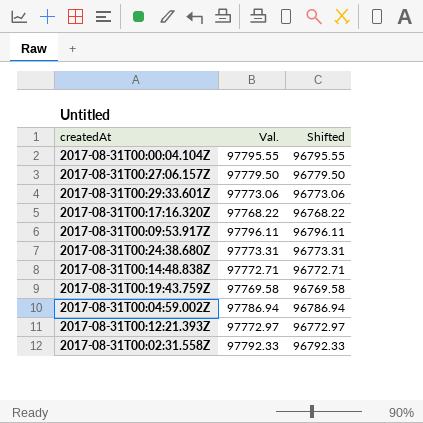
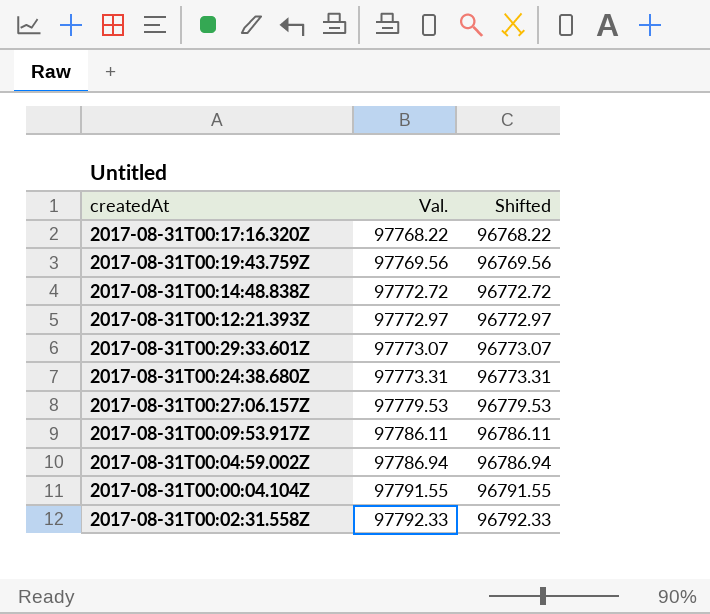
row order: none -> Val. ascending
2017-08-31T00:19:43.759Z | Val.: 97769.58 -> 97769.56
2017-08-31T00:19:43.759Z | Shifted: 96769.58 -> 96769.56
2017-08-31T00:14:48.838Z | Val.: 97772.71 -> 97772.72
2017-08-31T00:14:48.838Z | Shifted: 96772.71 -> 96772.72
2017-08-31T00:29:33.601Z | Val.: 97773.06 -> 97773.07
2017-08-31T00:29:33.601Z | Shifted: 96773.06 -> 96773.07
2017-08-31T00:27:06.157Z | Val.: 97779.50 -> 97779.53
2017-08-31T00:27:06.157Z | Shifted: 96779.50 -> 96779.53
2017-08-31T00:09:53.917Z | Val.: 97796.11 -> 97786.11
2017-08-31T00:09:53.917Z | Shifted: 96796.11 -> 96786.11
2017-08-31T00:00:04.104Z | Val.: 97795.55 -> 97791.55
2017-08-31T00:00:04.104Z | Shifted: 96795.55 -> 96791.55

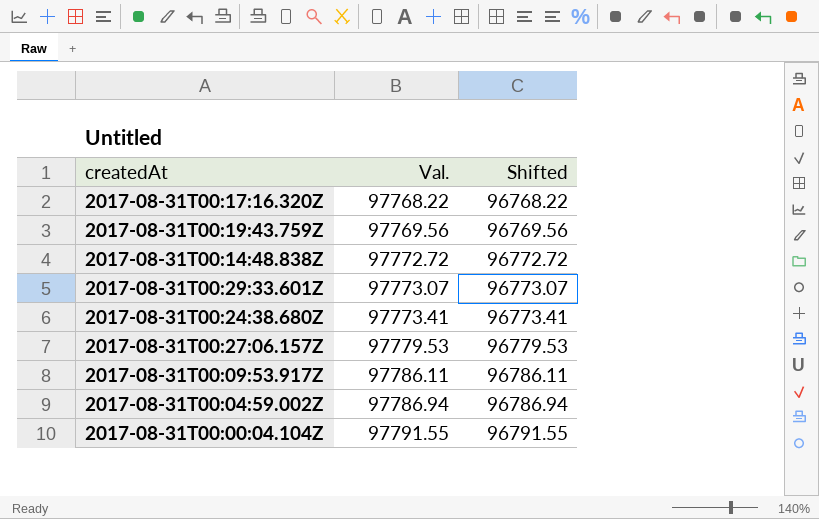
row 2017-08-31T00:12:21.393Z: 97772.97 | 96772.97 -> none
row 2017-08-31T00:02:31.558Z: 97792.33 | 96792.33 -> none
2017-08-31T00:24:38.680Z | Val.: 97773.31 -> 97773.41
2017-08-31T00:24:38.680Z | Shifted: 96773.31 -> 96773.41

